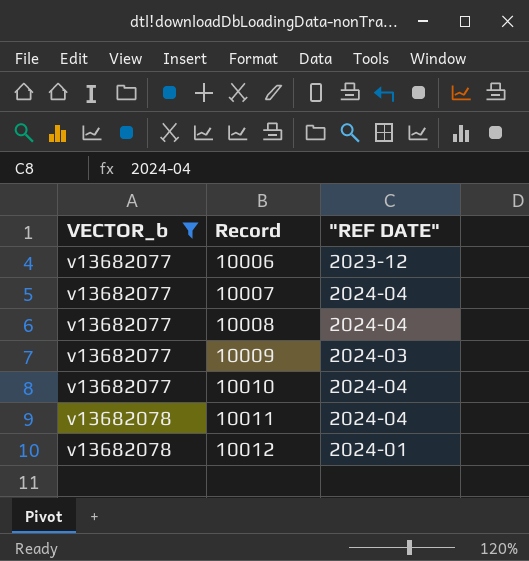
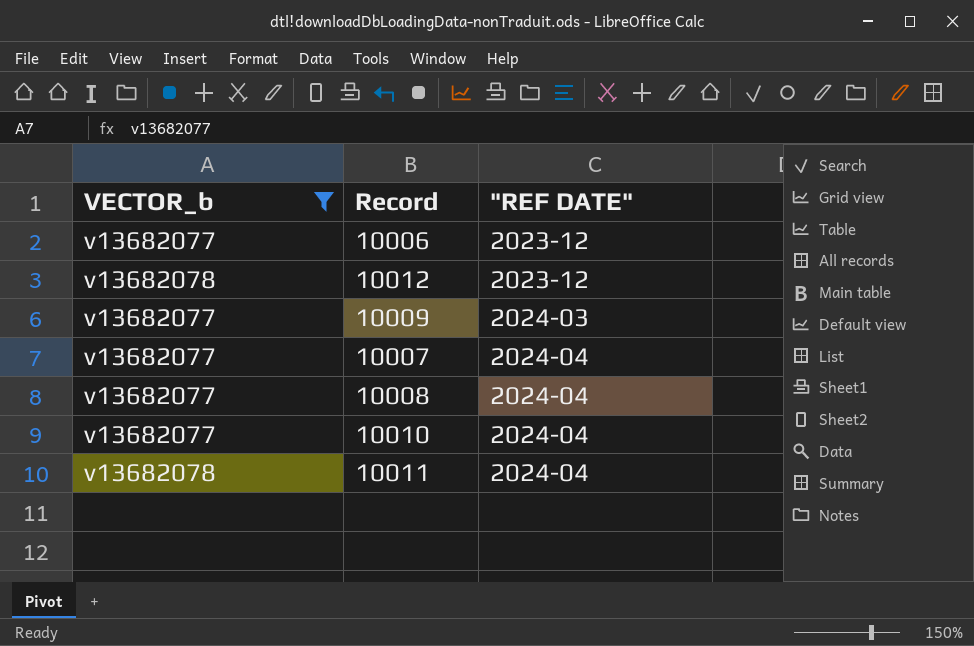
row order: VECTOR_b ascending -> "REF DATE" ascending
10012 | "REF DATE": 2024-01 -> 2023-12

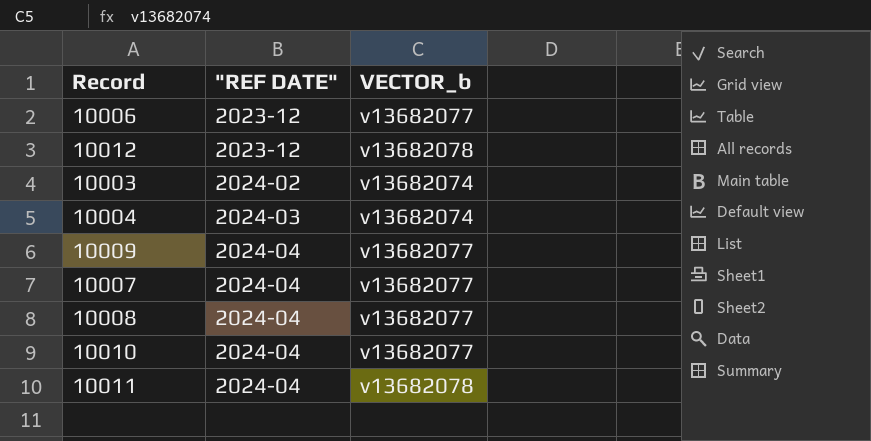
filter: VECTOR_b != v13682074 -> none
column VECTOR_b | position: 1 -> 3
10009 | "REF DATE": 2024-03 -> 2024-04

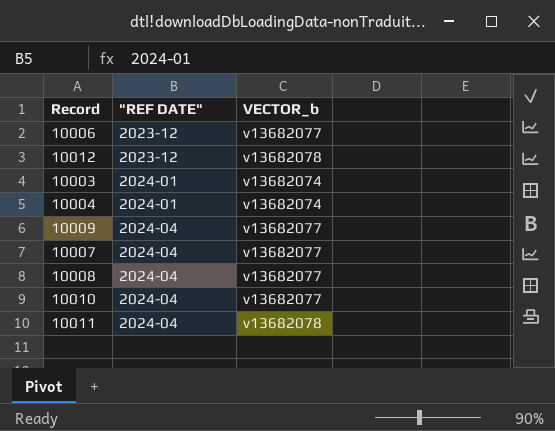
10003 | "REF DATE": 2024-02 -> 2024-01
10004 | "REF DATE": 2024-03 -> 2024-01

